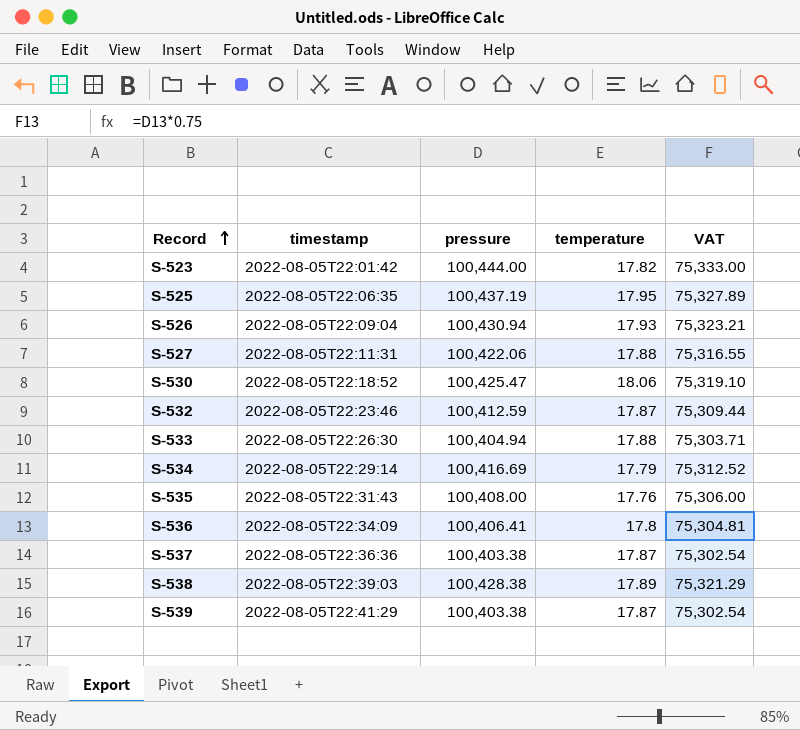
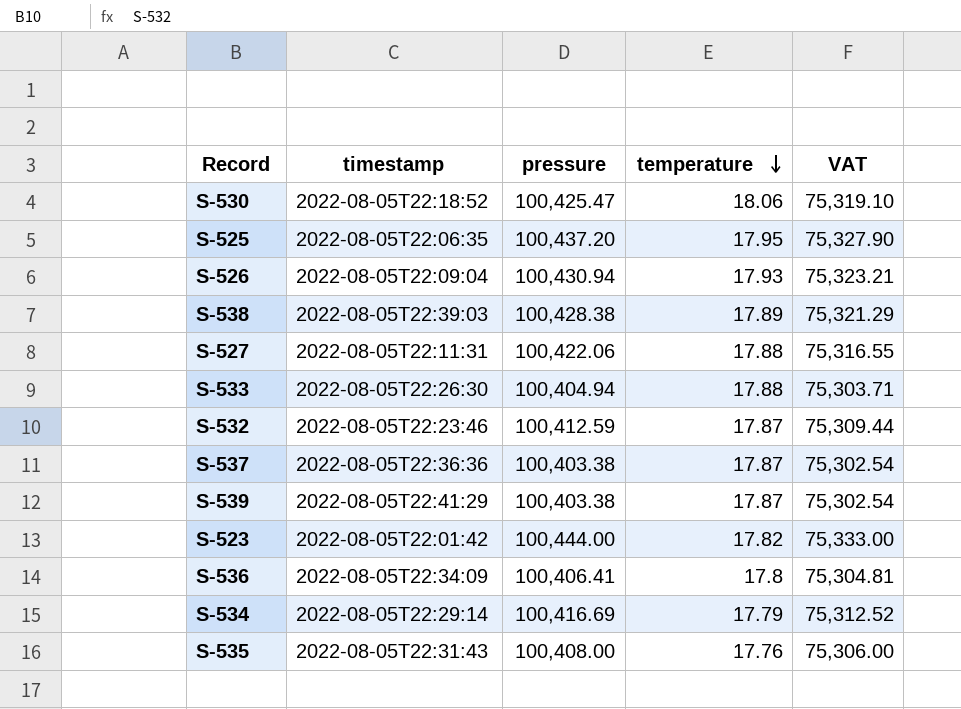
row order: Record ascending -> temperature descending
S-525 | pressure: 100,437.19 -> 100,437.20
S-525 | VAT: 75,327.89 -> 75,327.90

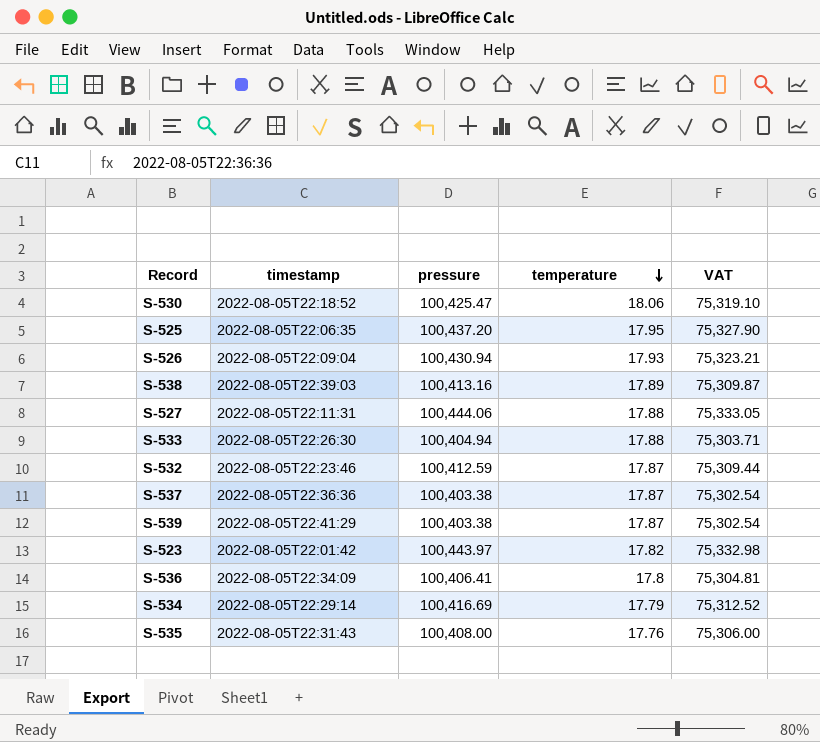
S-538 | pressure: 100,428.38 -> 100,413.16
S-538 | VAT: 75,321.29 -> 75,309.87
S-527 | pressure: 100,422.06 -> 100,444.06
S-527 | VAT: 75,316.55 -> 75,333.05
S-523 | pressure: 100,444.00 -> 100,443.97
S-523 | VAT: 75,333.00 -> 75,332.98

